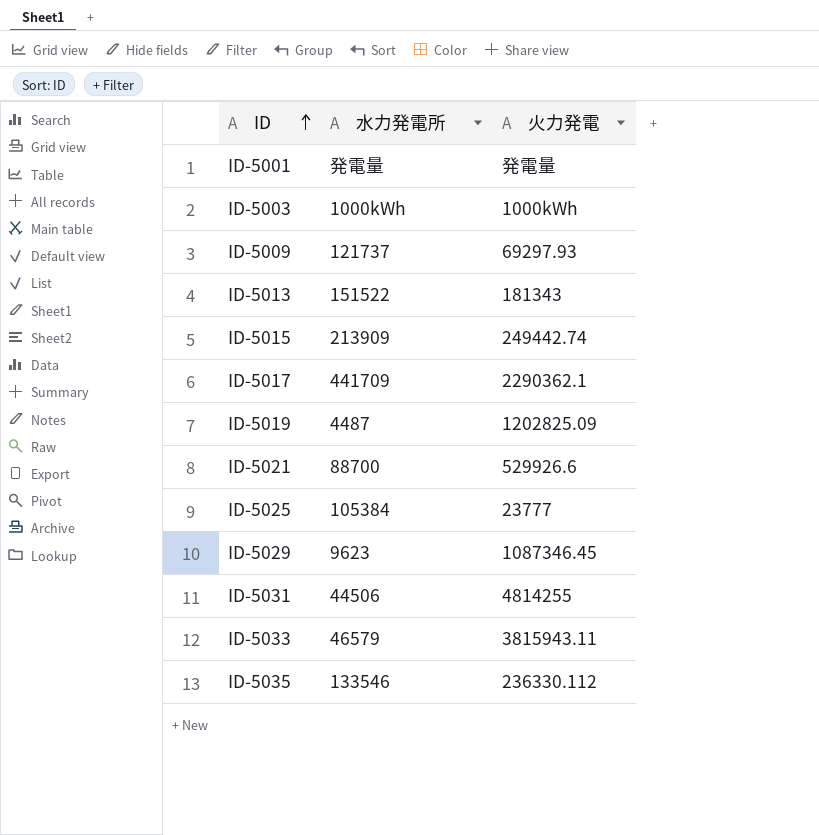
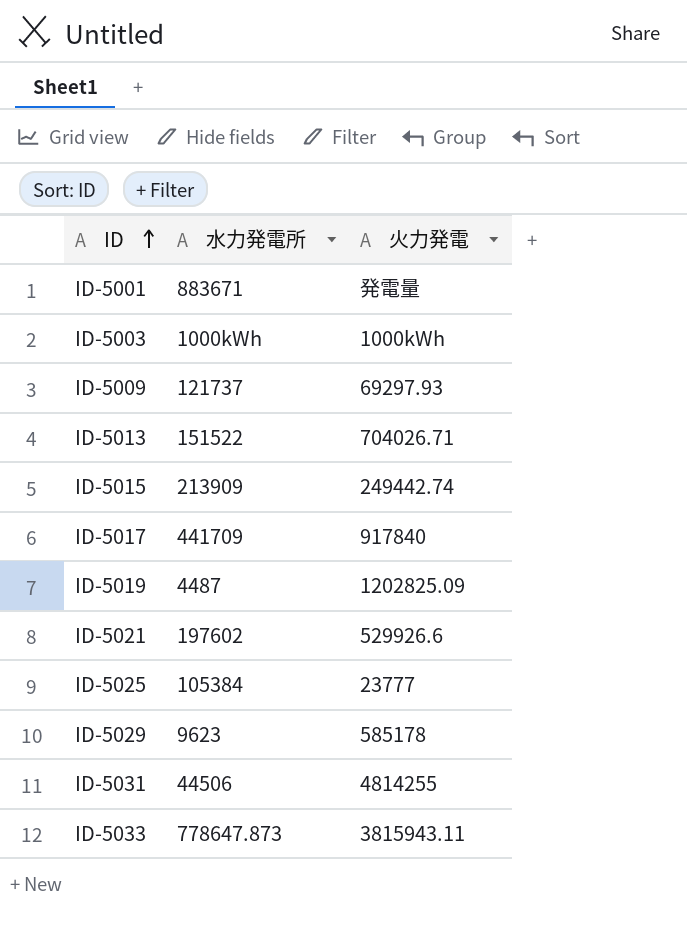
row ID-5035: 133546 | 236330.112 -> none
ID-5001 | 水力発電所: 発電量 -> 883671
ID-5013 | 火力発電: 181343 -> 704026.71
ID-5017 | 火力発電: 2290362.1 -> 917840
ID-5021 | 水力発電所: 88700 -> 197602
ID-5029 | 火力発電: 1087346.45 -> 585178
ID-5033 | 水力発電所: 46579 -> 778647.873

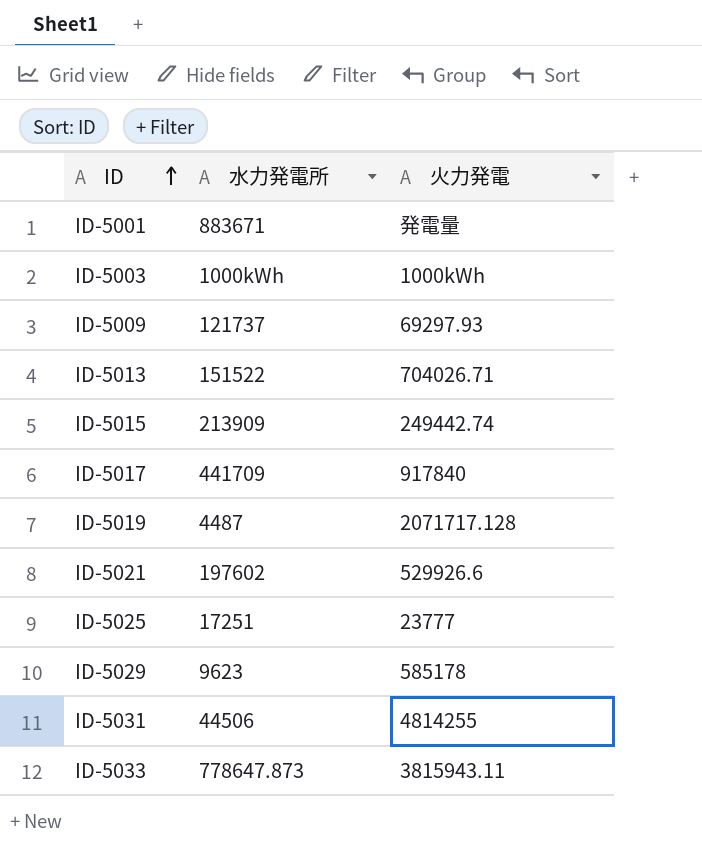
ID-5019 | 火力発電: 1202825.09 -> 2071717.128
ID-5025 | 水力発電所: 105384 -> 17251

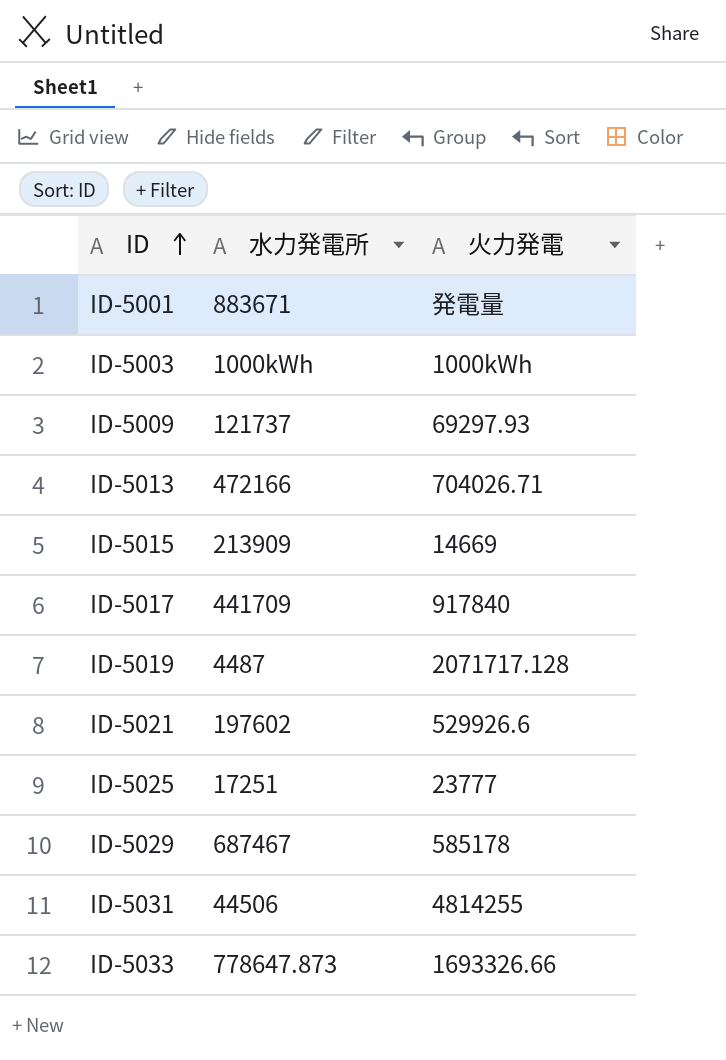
ID-5013 | 水力発電所: 151522 -> 472166
ID-5015 | 火力発電: 249442.74 -> 14669
ID-5029 | 水力発電所: 9623 -> 687467
ID-5033 | 火力発電: 3815943.11 -> 1693326.66

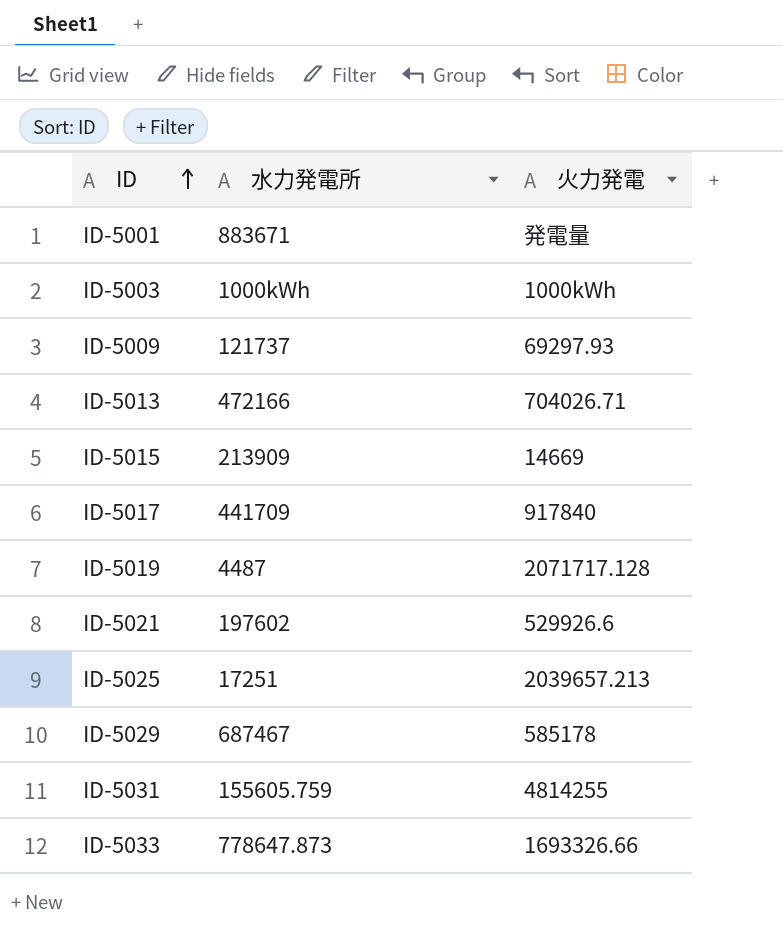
ID-5025 | 火力発電: 23777 -> 2039657.213
ID-5031 | 水力発電所: 44506 -> 155605.759

